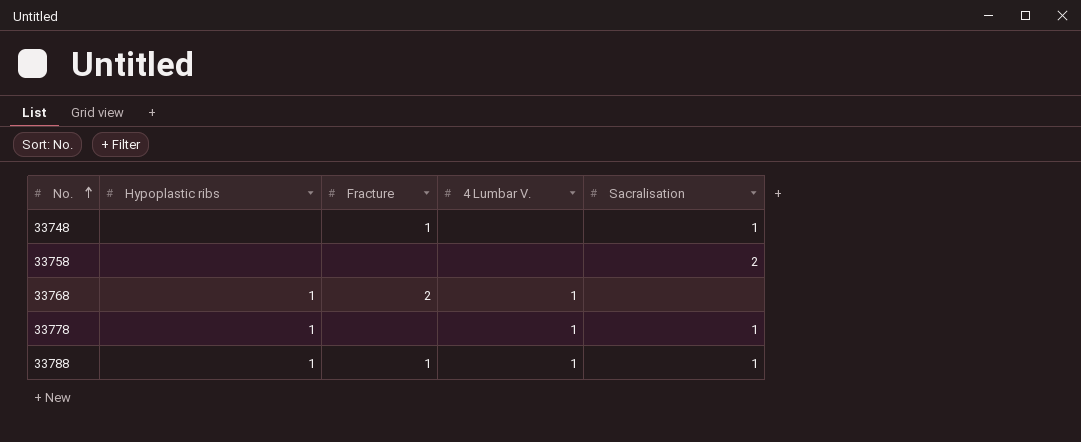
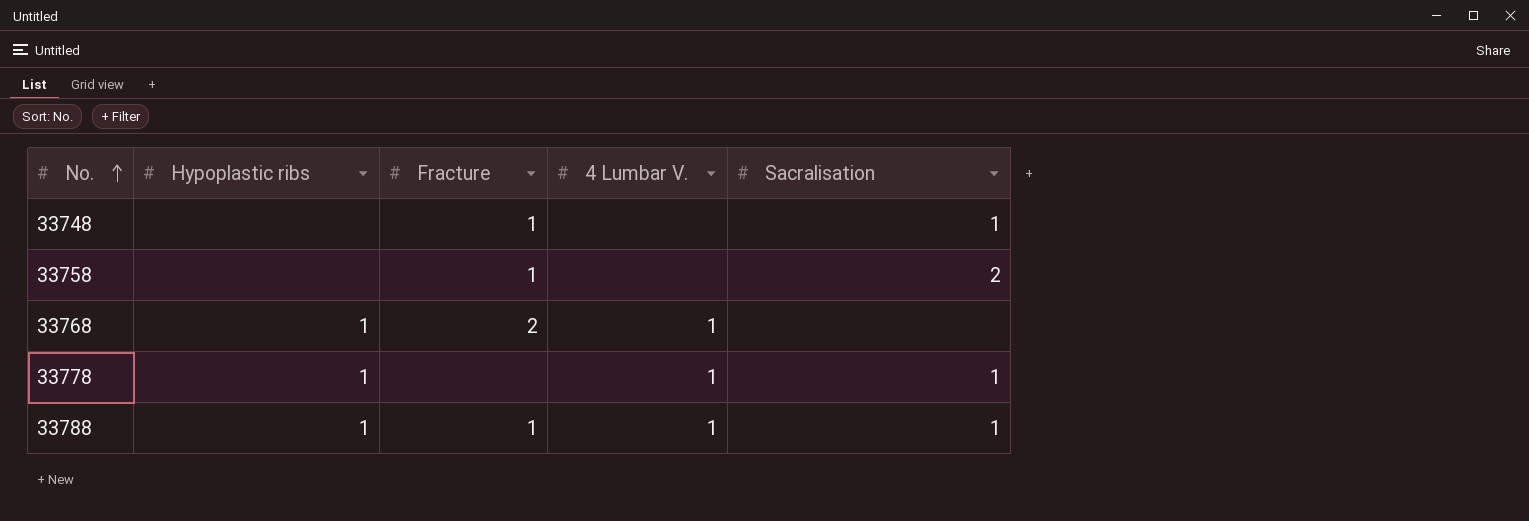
33758 | Fracture: none -> 1

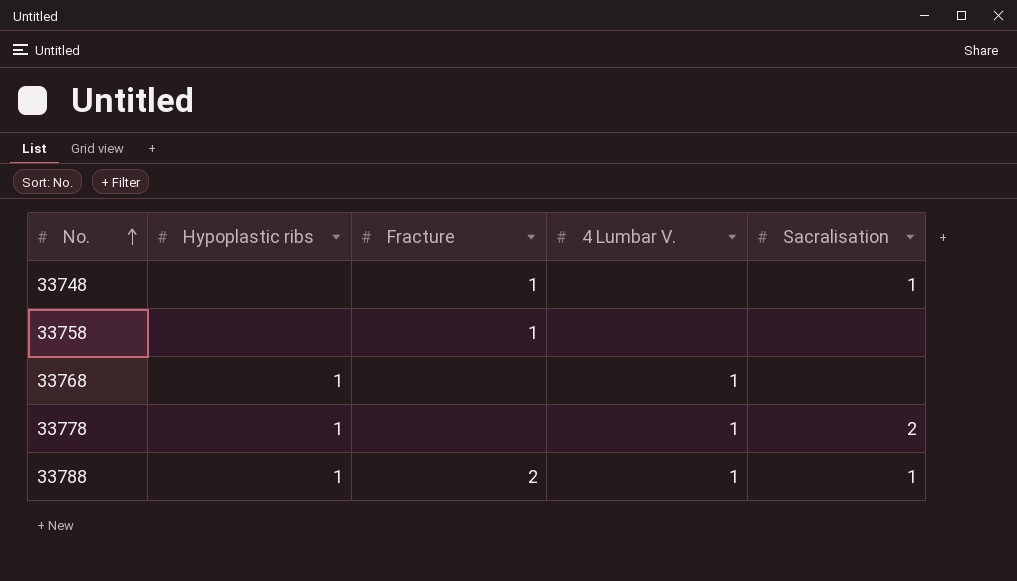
33758 | Sacralisation: 2 -> none
33768 | Fracture: 2 -> none
33778 | Sacralisation: 1 -> 2
33788 | Fracture: 1 -> 2

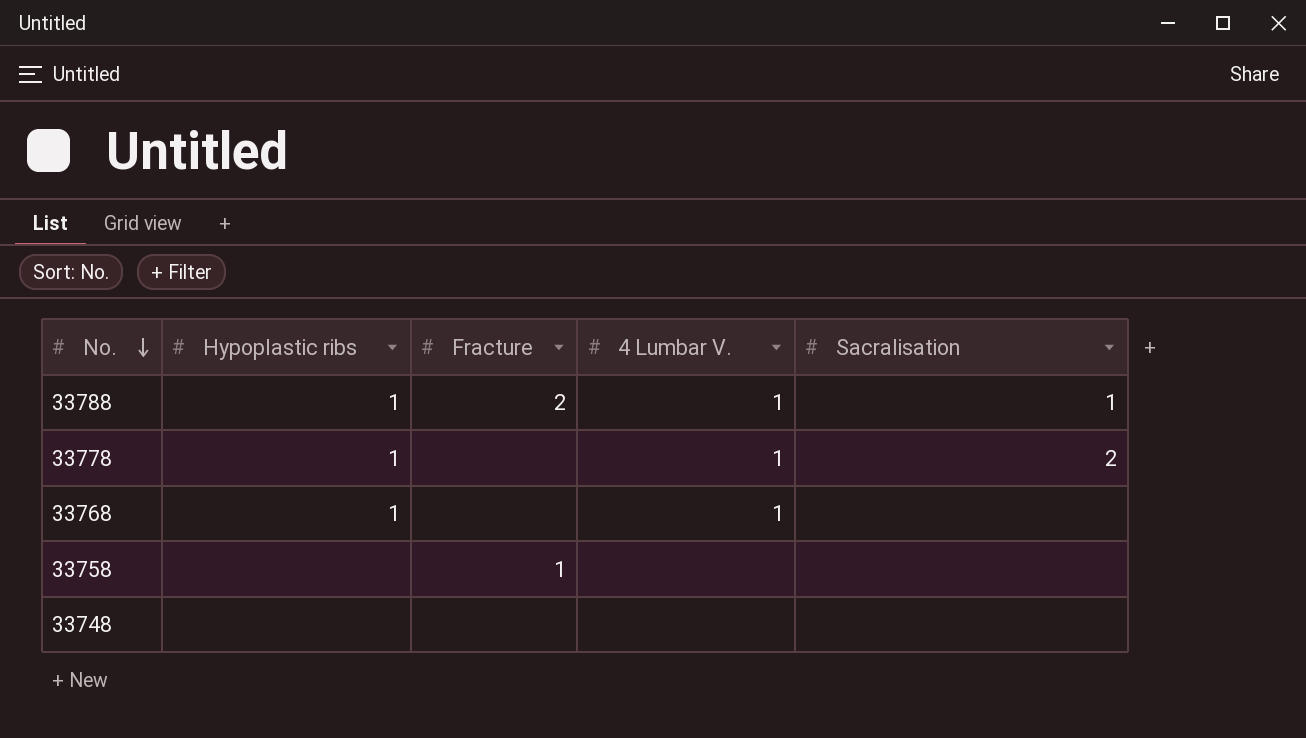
row order: No. ascending -> No. descending
33748 | Fracture: 1 -> none
33748 | Sacralisation: 1 -> none

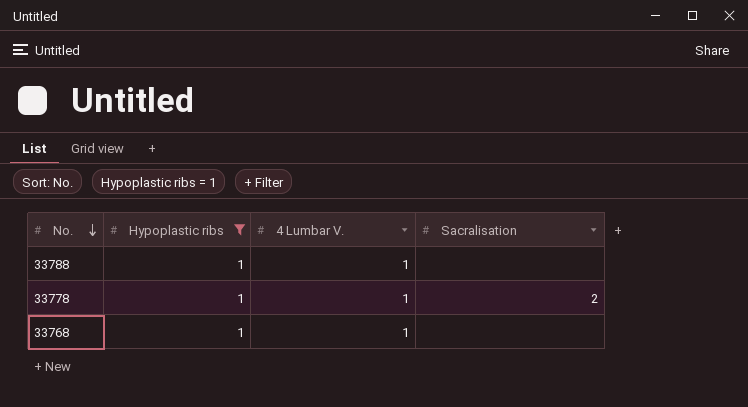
filter: none -> Hypoplastic ribs = 1
column Fracture | position: 3 -> none
33788 | Sacralisation: 1 -> none

